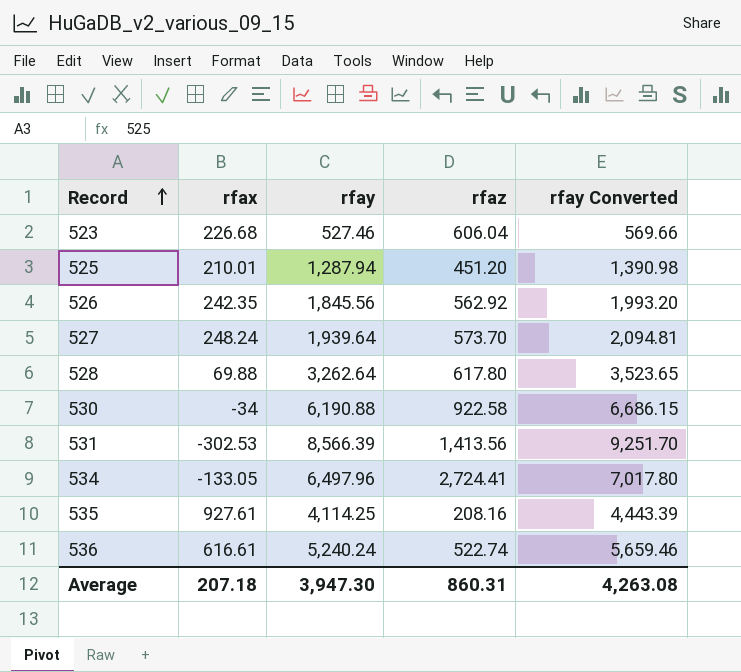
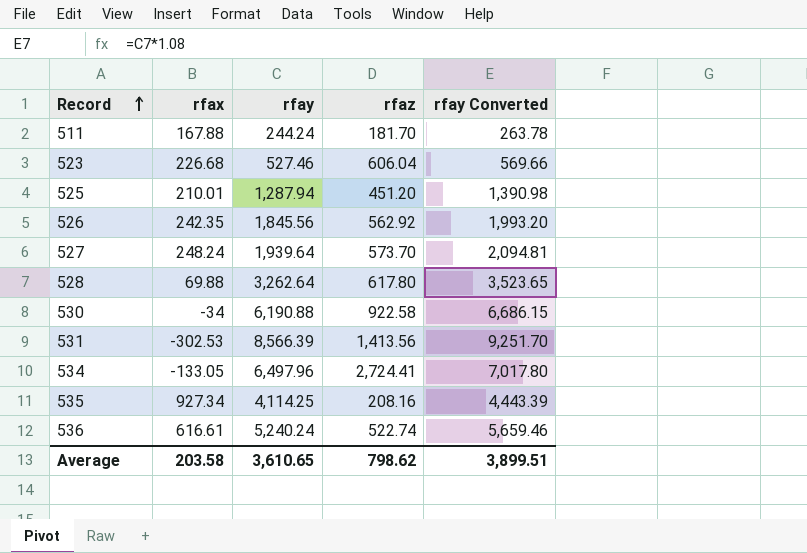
row 511: none -> 167.88 | 244.24 | 181.70 | 263.78
535 | rfax: 927.61 -> 927.34
Average | rfax: 207.18 -> 203.58
Average | rfay: 3,947.30 -> 3,610.65
Average | rfaz: 860.31 -> 798.62
Average | rfay Converted: 4,263.08 -> 3,899.51

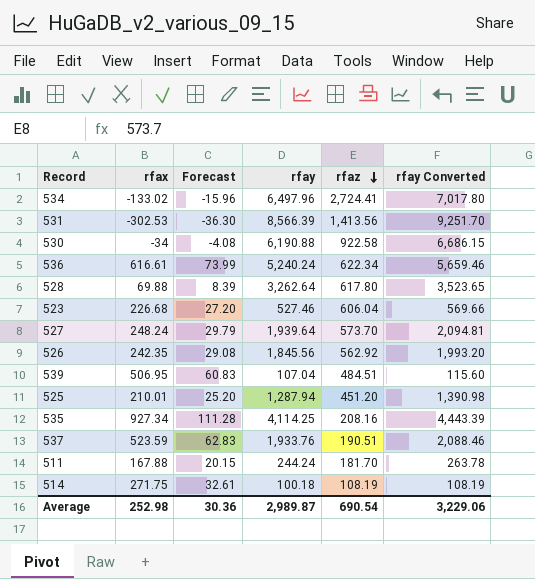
row order: Record ascending -> rfaz descending
column Forecast | formula: none -> [rfax] * 0.12
534 | rfax: -133.05 -> -133.02
536 | rfaz: 522.74 -> 622.34
row 539: none -> 506.95 | 60.83 | 107.04 | 484.51 | 115.60
row 537: none -> 523.59 | 62.83 | 1,933.76 | 190.51 | 2,088.46
row 514: none -> 271.75 | 32.61 | 100.18 | 108.19 | 108.19
Average | rfax: 203.58 -> 252.98
Average | rfay: 3,610.65 -> 2,989.87
Average | rfaz: 798.62 -> 690.54
Average | rfay Converted: 3,899.51 -> 3,229.06

